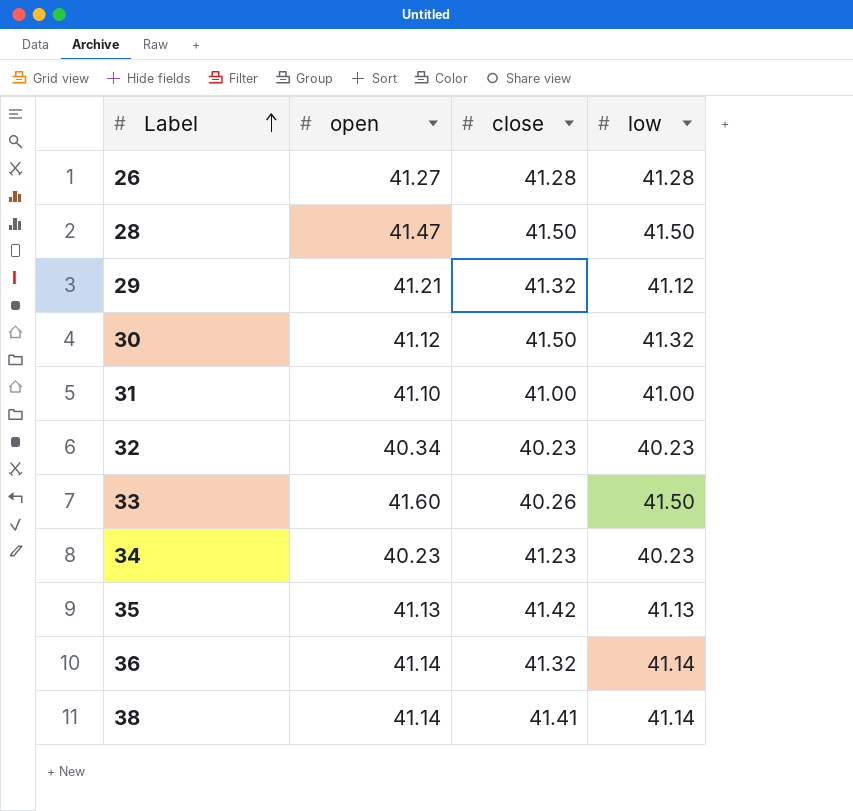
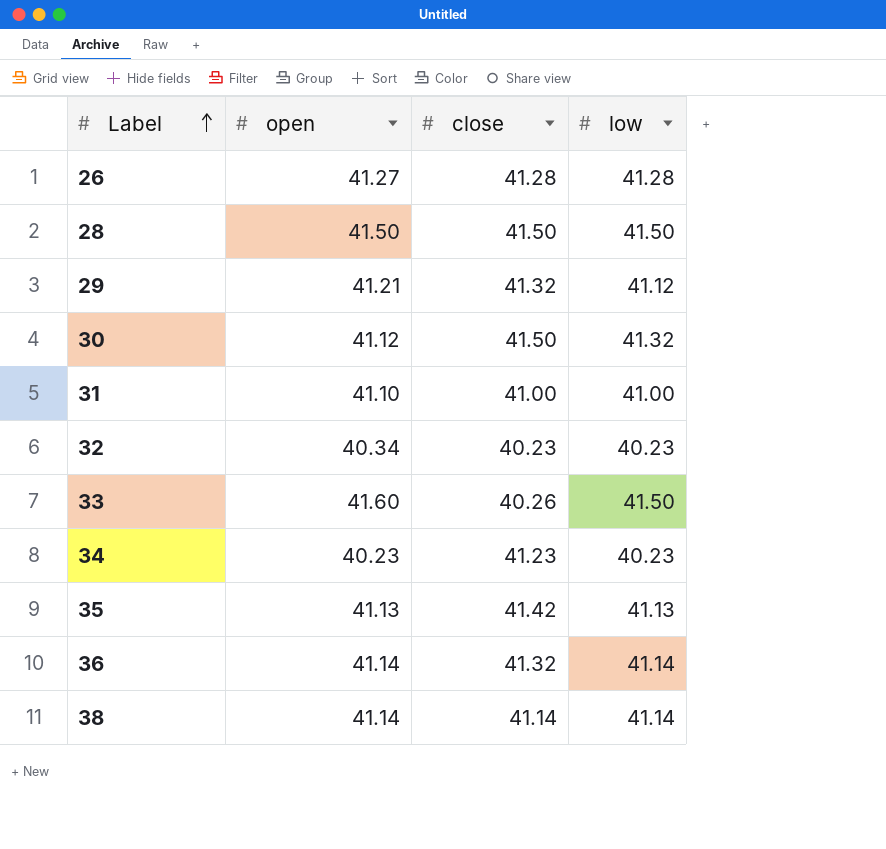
28 | open: 41.47 -> 41.50
38 | close: 41.41 -> 41.14

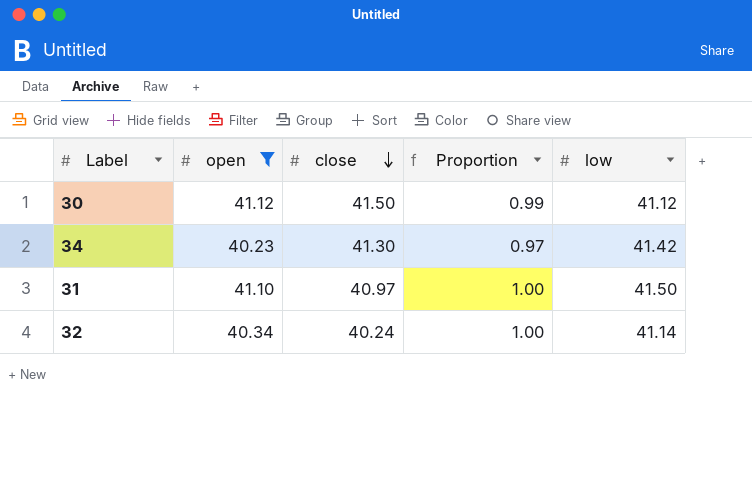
filter: none -> open <= 41.12
row order: Label ascending -> close descending
column Proportion | formula: none -> [open] / [close]
30 | low: 41.32 -> 41.12
34 | close: 41.23 -> 41.30
34 | low: 40.23 -> 41.42
31 | close: 41.00 -> 40.97
31 | low: 41.00 -> 41.50
32 | close: 40.23 -> 40.24
32 | low: 40.23 -> 41.14

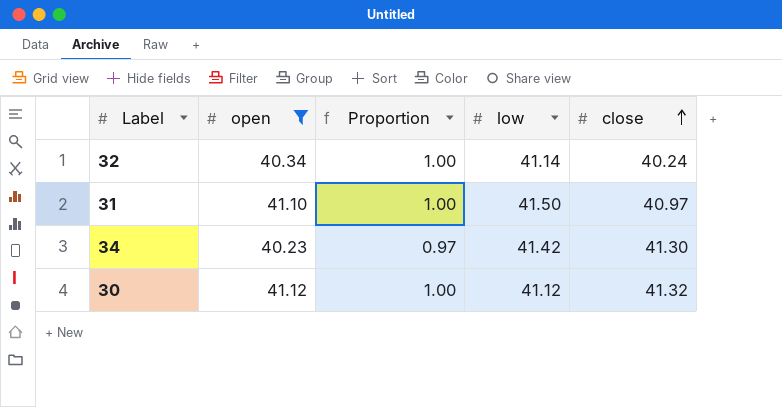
row order: close descending -> close ascending
column close | position: 3 -> 5
30 | Proportion: 0.99 -> 1.00
30 | close: 41.50 -> 41.32

